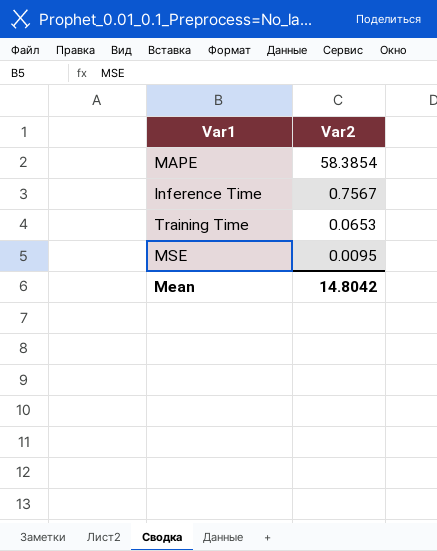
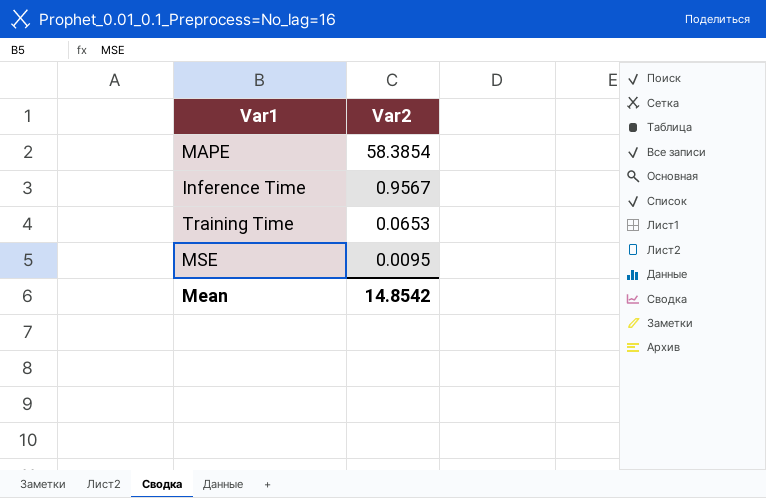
Inference Time | Var2: 0.7567 -> 0.9567
Mean | Var2: 14.8042 -> 14.8542

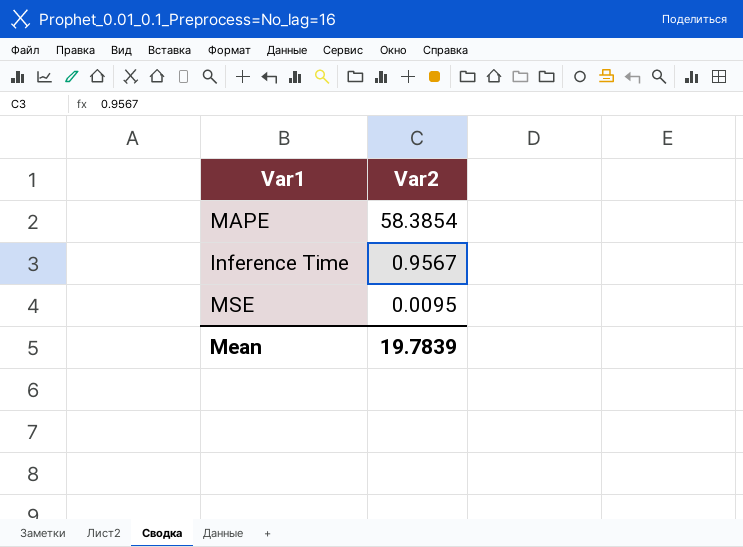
row Training Time: 0.0653 -> none
Mean | Var2: 14.8542 -> 19.7839

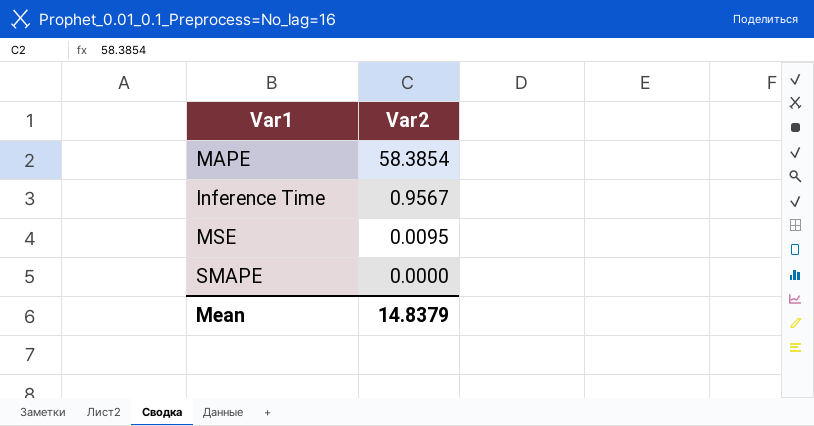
row SMAPE: none -> 0.0000
Mean | Var2: 19.7839 -> 14.8379

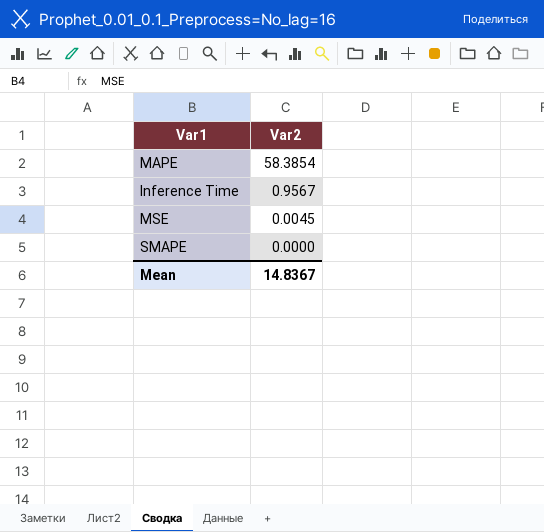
MSE | Var2: 0.0095 -> 0.0045
Mean | Var2: 14.8379 -> 14.8367

